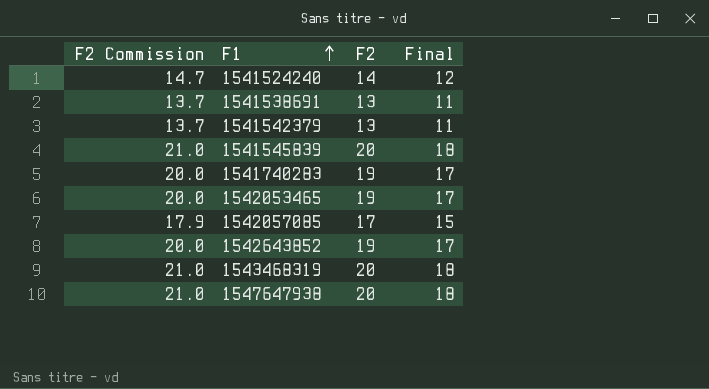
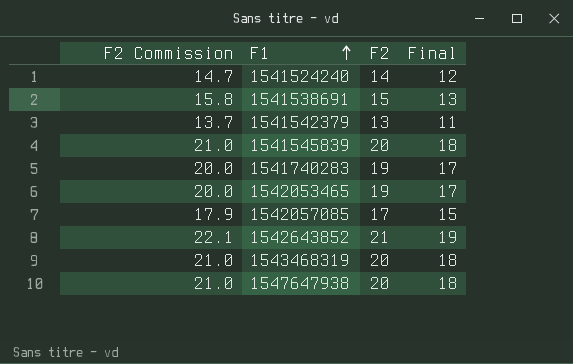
1541538691 | F2 Commission: 13.7 -> 15.8
1541538691 | F2: 13 -> 15
1541538691 | Final: 11 -> 13
1542643852 | F2 Commission: 20.0 -> 22.1
1542643852 | F2: 19 -> 21
1542643852 | Final: 17 -> 19

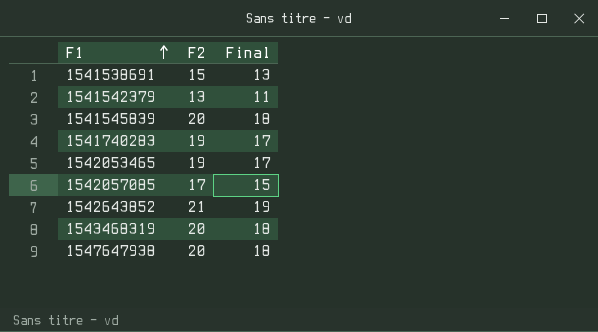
column F2 Commission | formula: [F2] * 1.05 -> none
row 1541524240: 14.7 | 14 | 12 -> none

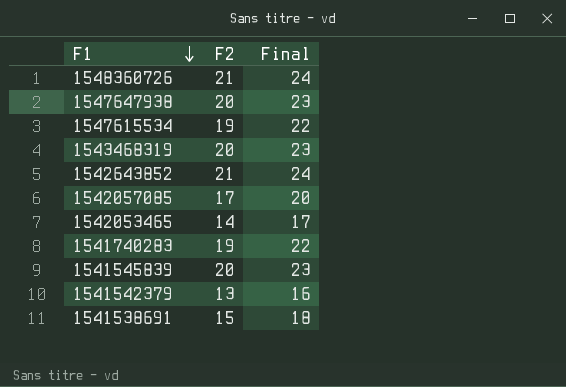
row order: F1 ascending -> F1 descending
column Final | formula: [F2] - 2 -> [F2] + 3
row 1548360726: none -> 21 | 24
row 1547615534: none -> 19 | 22
1542053465 | F2: 19 -> 14

